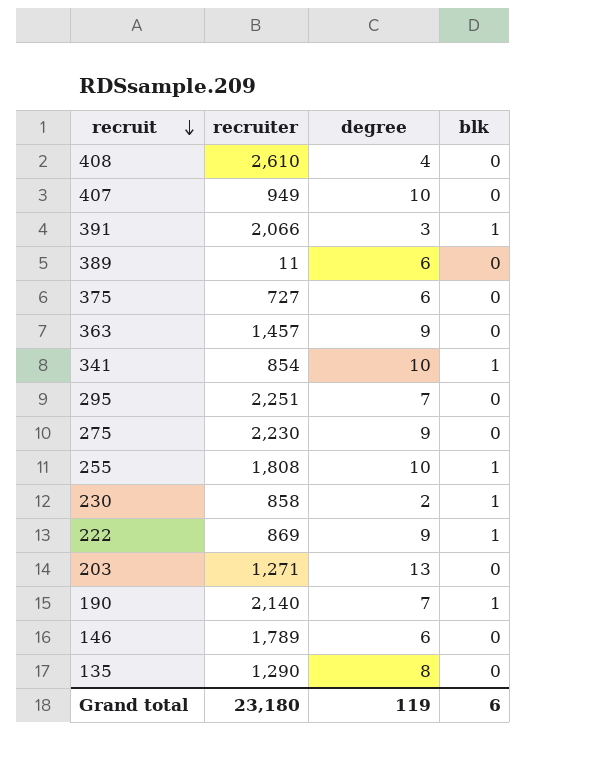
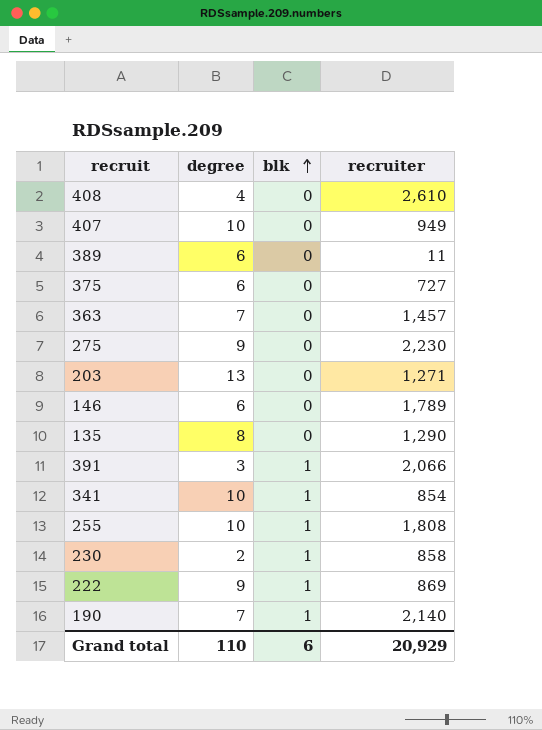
row order: recruit descending -> blk ascending
column recruiter | position: 2 -> 4
row 295: 2,251 | 7 | 0 -> none
363 | degree: 9 -> 7
Grand total | degree: 119 -> 110
Grand total | recruiter: 23,180 -> 20,929

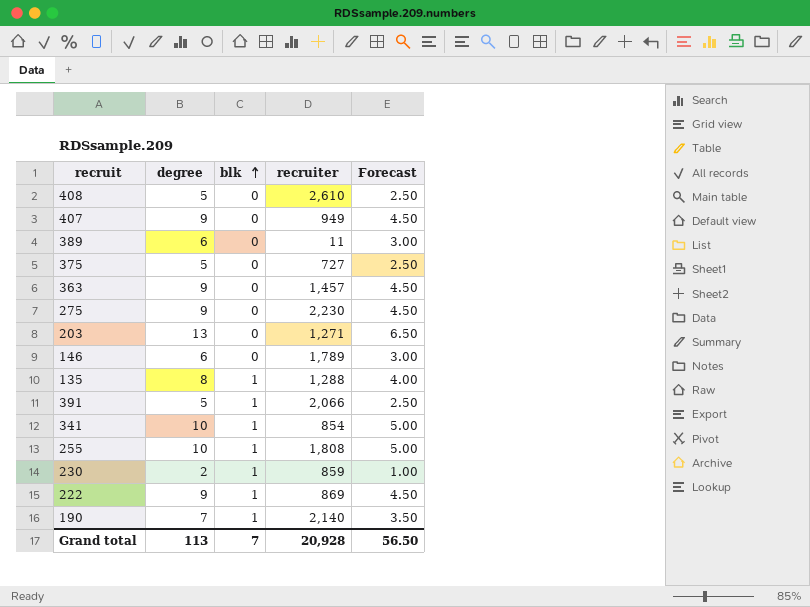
column Forecast | formula: none -> [degree] * 0.5
408 | degree: 4 -> 5
407 | degree: 10 -> 9
375 | degree: 6 -> 5
363 | degree: 7 -> 9
135 | blk: 0 -> 1
135 | recruiter: 1,290 -> 1,288
391 | degree: 3 -> 5
230 | recruiter: 858 -> 859
Grand total | degree: 110 -> 113
Grand total | blk: 6 -> 7
Grand total | recruiter: 20,929 -> 20,928

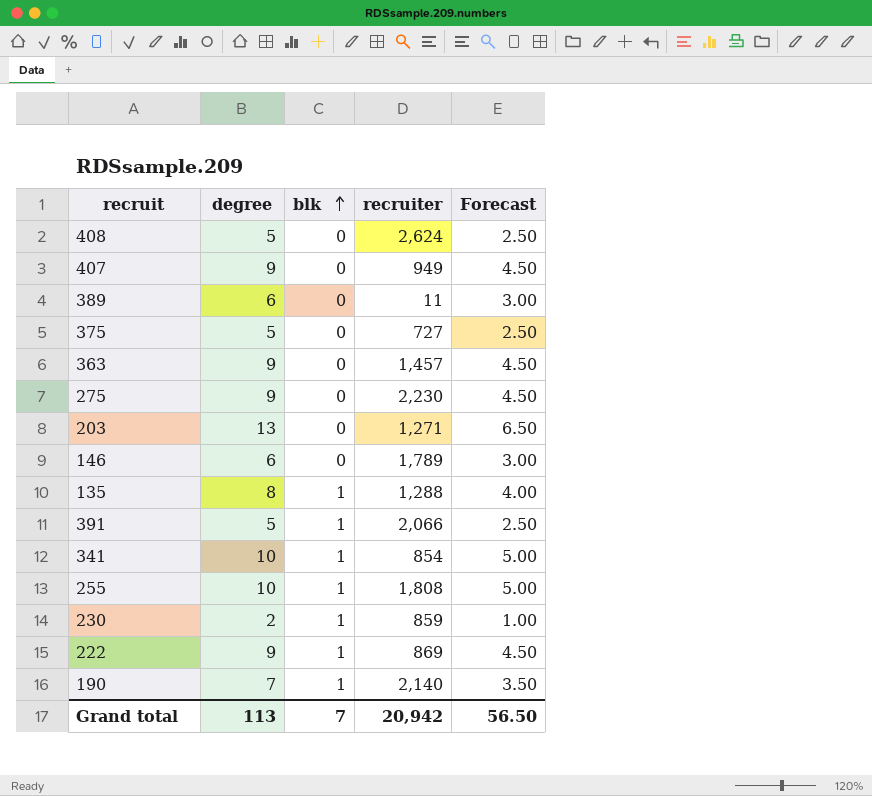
408 | recruiter: 2,610 -> 2,624
Grand total | recruiter: 20,928 -> 20,942

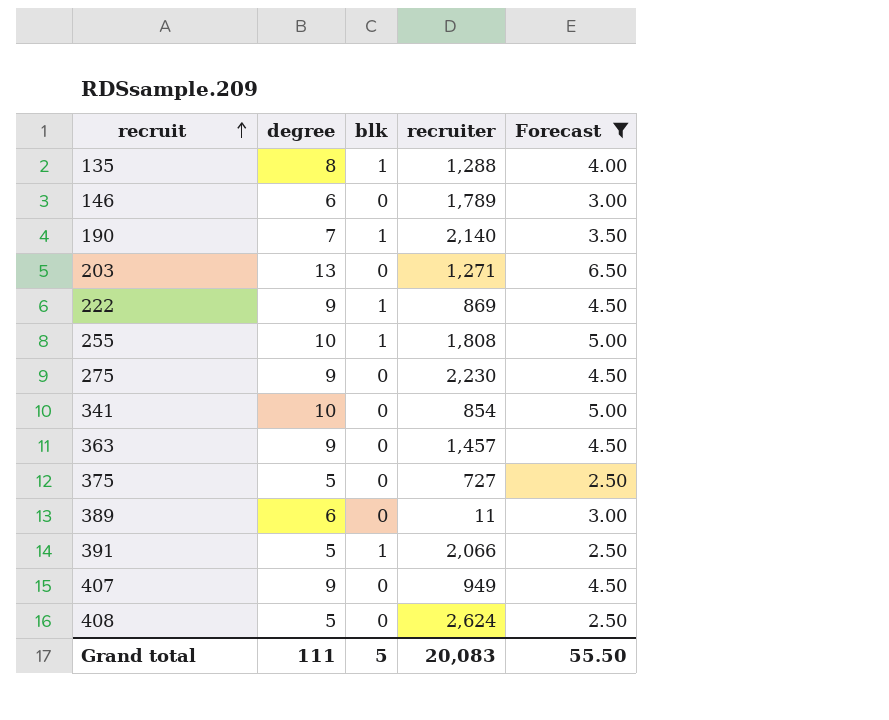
filter: none -> Forecast != 1.00
row order: blk ascending -> recruit ascending
341 | blk: 1 -> 0
Grand total | degree: 113 -> 111
Grand total | blk: 7 -> 5
Grand total | recruiter: 20,942 -> 20,083
Grand total | Forecast: 56.50 -> 55.50

